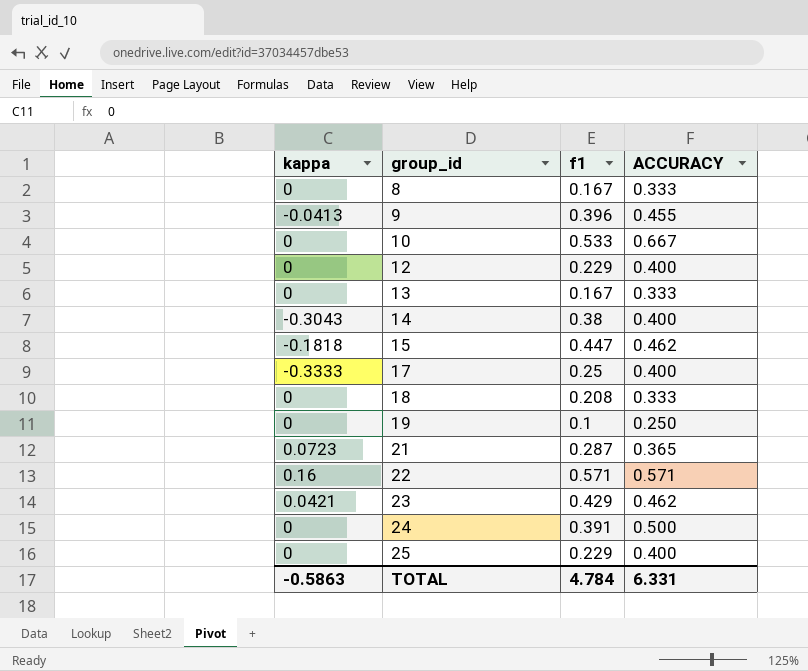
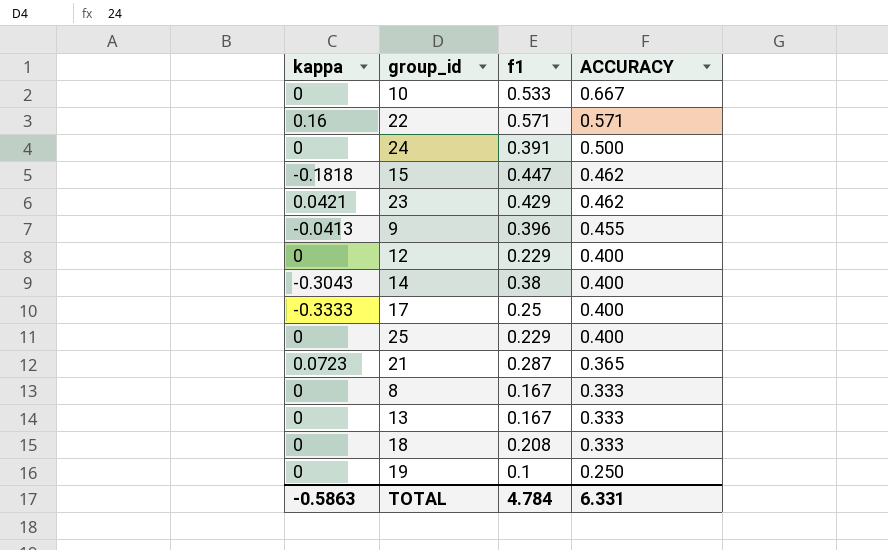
row order: group_id ascending -> ACCURACY descending

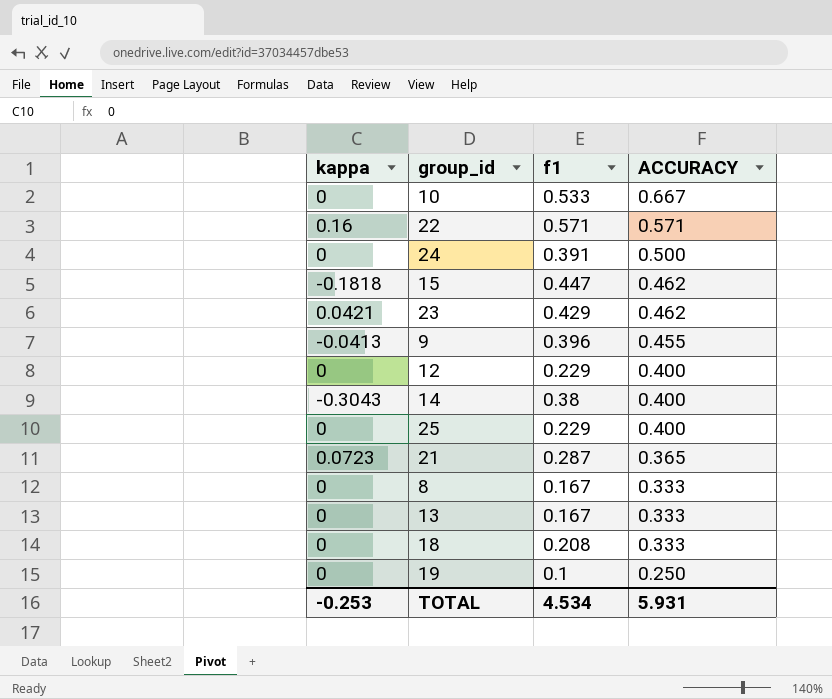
row 17: -0.3333 | 0.25 | 0.400 -> none
TOTAL | kappa: -0.5863 -> -0.253
TOTAL | f1: 4.784 -> 4.534
TOTAL | ACCURACY: 6.331 -> 5.931

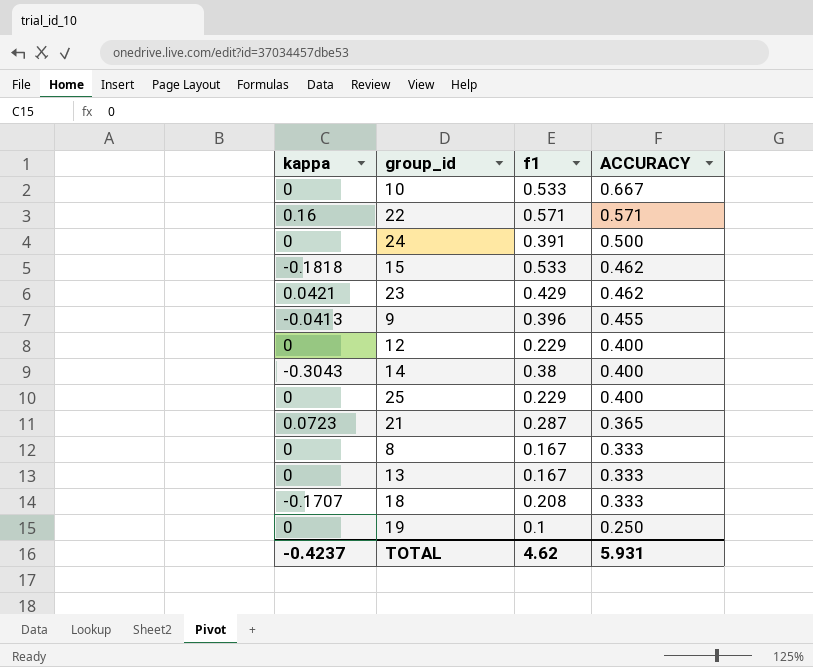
15 | f1: 0.447 -> 0.533
18 | kappa: 0 -> -0.1707
TOTAL | kappa: -0.253 -> -0.4237
TOTAL | f1: 4.534 -> 4.62

